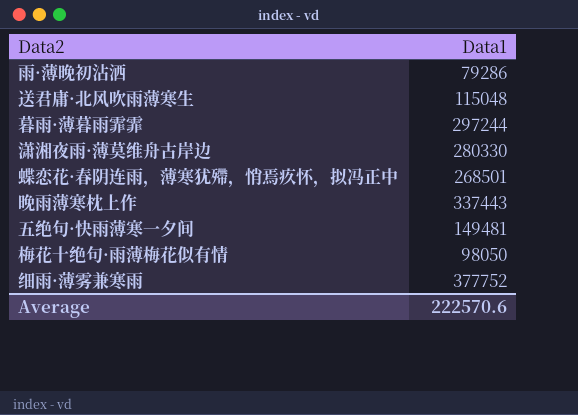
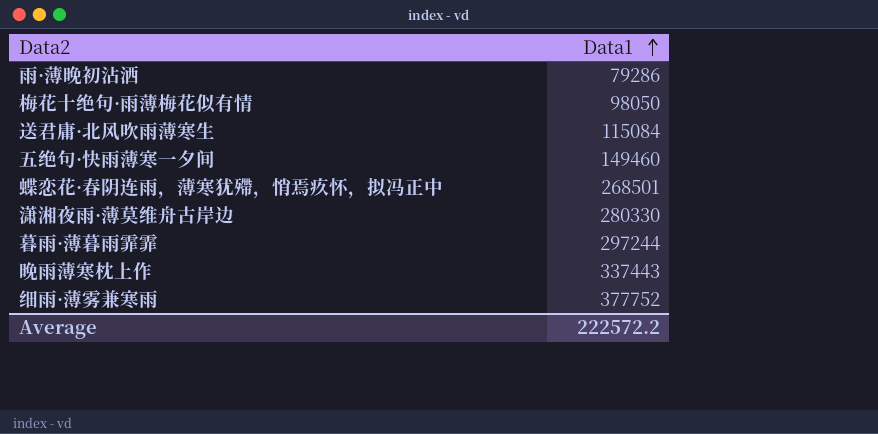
row order: none -> Data1 ascending
送君庸·北风吹雨薄寒生 | Data1: 115048 -> 115084
五绝句·快雨薄寒一夕间 | Data1: 149481 -> 149460
Average | Data1: 222570.6 -> 222572.2

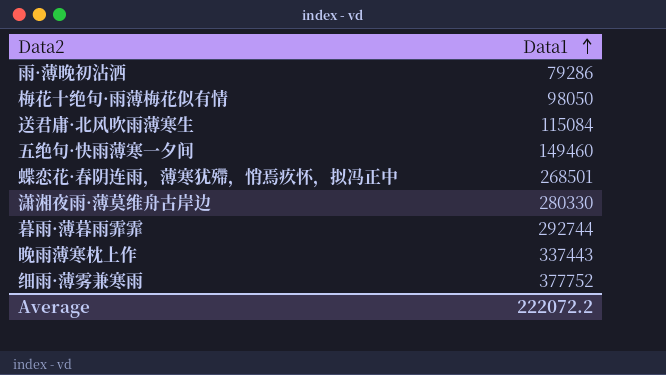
暮雨·薄暮雨霏霏 | Data1: 297244 -> 292744
Average | Data1: 222572.2 -> 222072.2

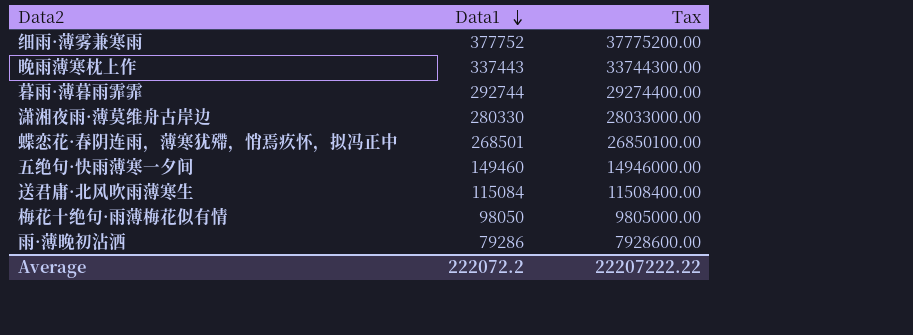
row order: Data1 ascending -> Data1 descending
column Tax | formula: none -> [Data1] * 100

